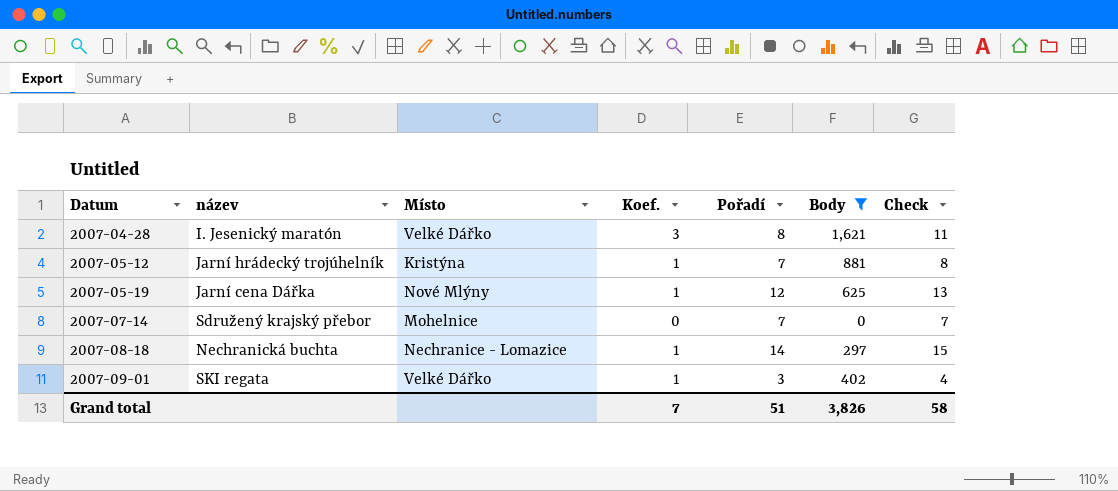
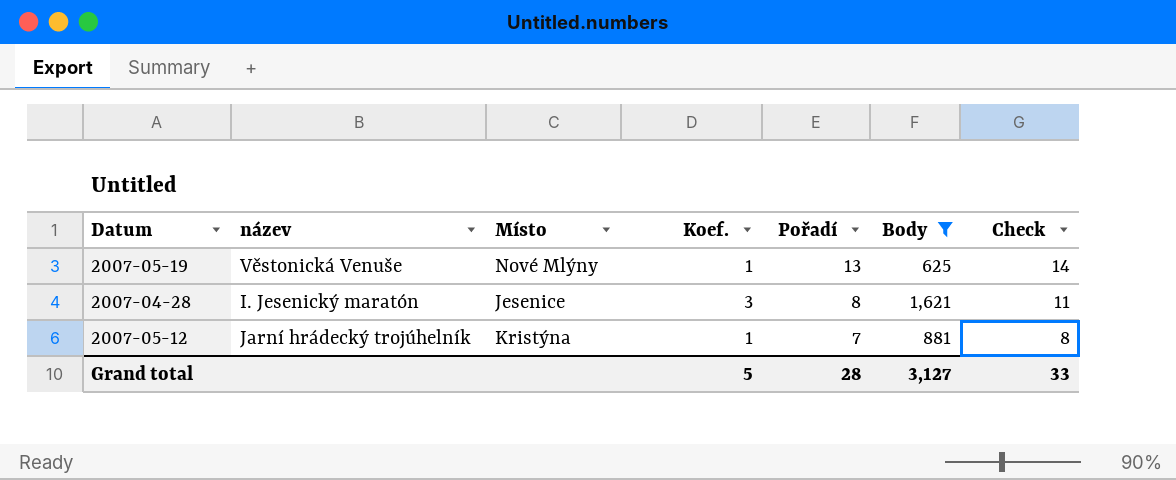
row order: Datum ascending -> Pořadí descending
row 2007-07-14: Sdružený krajský přebor | Mohelnice | 0 | 7 | 0 | 7 -> none
row 2007-08-18: Nechranická buchta | Nechranice - Lomazice | 1 | 14 | 297 | 15 -> none
row 2007-09-01: SKI regata | Velké Dářko | 1 | 3 | 402 | 4 -> none
2007-05-19 | název: Jarní cena Dářka -> Věstonická Venuše
2007-05-19 | Pořadí: 12 -> 13
2007-05-19 | Check: 13 -> 14
2007-04-28 | Místo: Velké Dářko -> Jesenice
Grand total | Koef.: 7 -> 5
Grand total | Pořadí: 51 -> 28
Grand total | Body: 3,826 -> 3,127
Grand total | Check: 58 -> 33

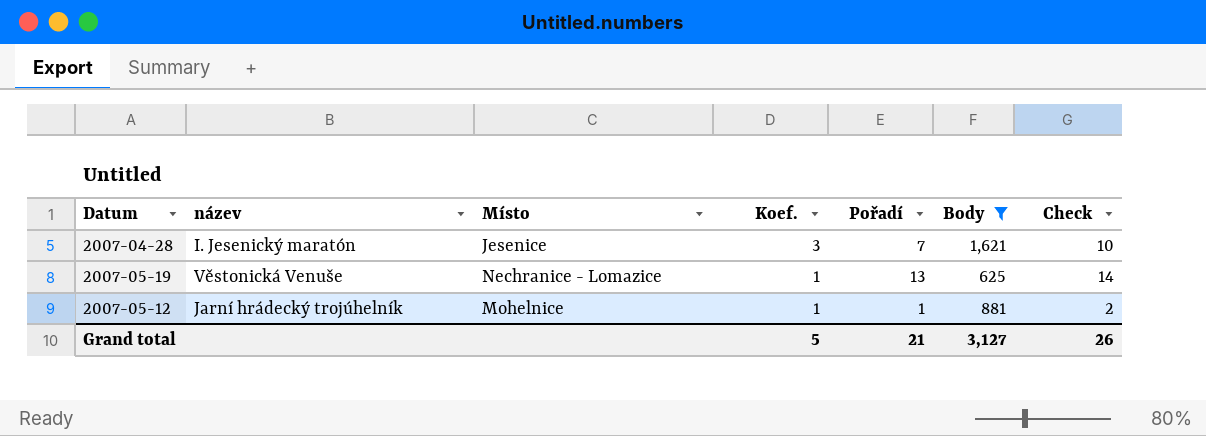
row order: Pořadí descending -> Koef. descending
2007-04-28 | Pořadí: 8 -> 7
2007-04-28 | Check: 11 -> 10
2007-05-19 | Místo: Nové Mlýny -> Nechranice - Lomazice
2007-05-12 | Místo: Kristýna -> Mohelnice
2007-05-12 | Pořadí: 7 -> 1
2007-05-12 | Check: 8 -> 2
Grand total | Pořadí: 28 -> 21
Grand total | Check: 33 -> 26

